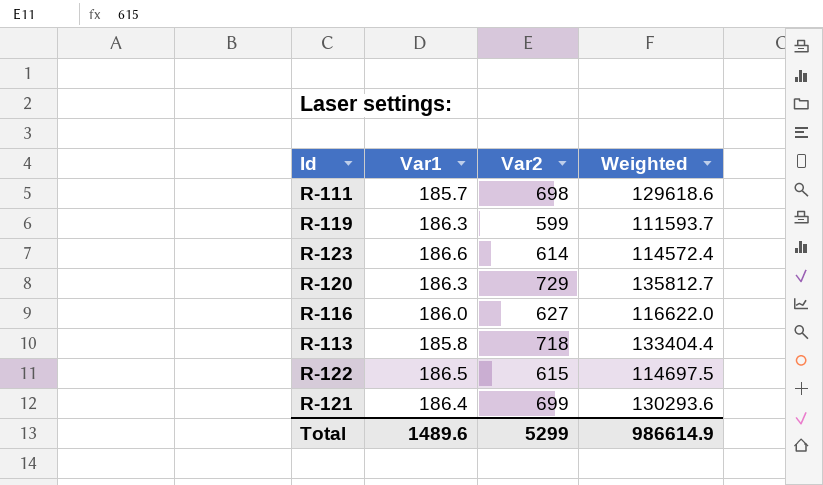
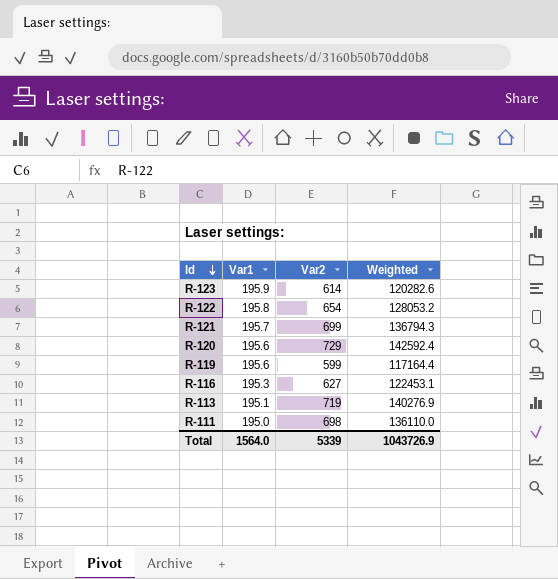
row order: none -> Id descending
R-123 | Var1: 186.6 -> 195.9
R-123 | Weighted: 114572.4 -> 120282.6
R-122 | Var1: 186.5 -> 195.8
R-122 | Var2: 615 -> 654
R-122 | Weighted: 114697.5 -> 128053.2
R-121 | Var1: 186.4 -> 195.7
R-121 | Weighted: 130293.6 -> 136794.3
R-120 | Var1: 186.3 -> 195.6
R-120 | Weighted: 135812.7 -> 142592.4
R-119 | Var1: 186.3 -> 195.6
R-119 | Weighted: 111593.7 -> 117164.4
R-116 | Var1: 186.0 -> 195.3
R-116 | Weighted: 116622.0 -> 122453.1
R-113 | Var1: 185.8 -> 195.1
R-113 | Var2: 718 -> 719
R-113 | Weighted: 133404.4 -> 140276.9
R-111 | Var1: 185.7 -> 195.0
R-111 | Weighted: 129618.6 -> 136110.0
Total | Var1: 1489.6 -> 1564.0
Total | Var2: 5299 -> 5339
Total | Weighted: 986614.9 -> 1043726.9

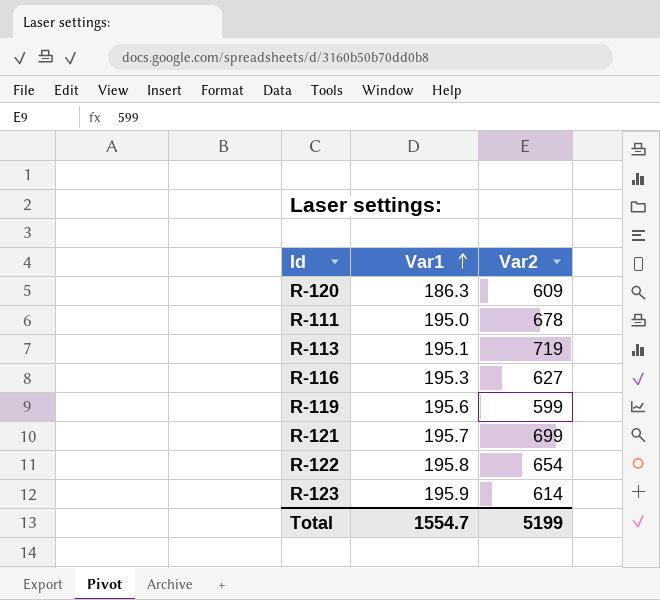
row order: Id descending -> Var1 ascending
column Weighted | formula: [Var1] * [Var2] -> none
R-120 | Var1: 195.6 -> 186.3
R-120 | Var2: 729 -> 609
R-111 | Var2: 698 -> 678
Total | Var1: 1564.0 -> 1554.7
Total | Var2: 5339 -> 5199

